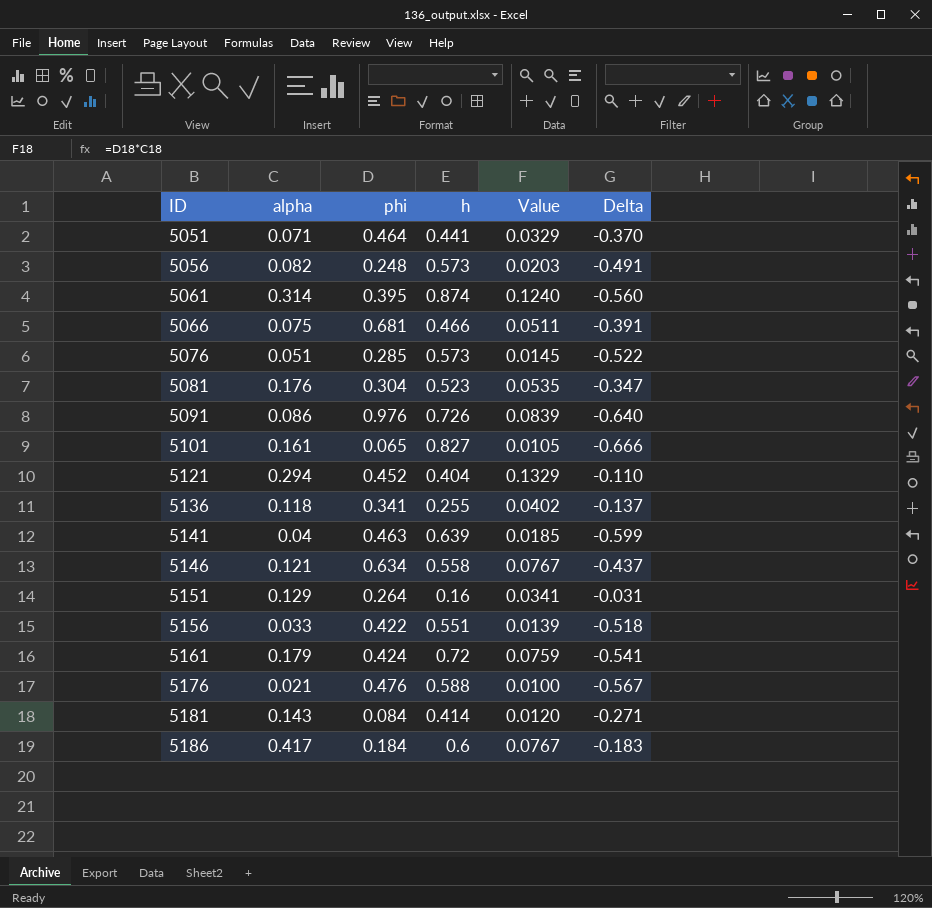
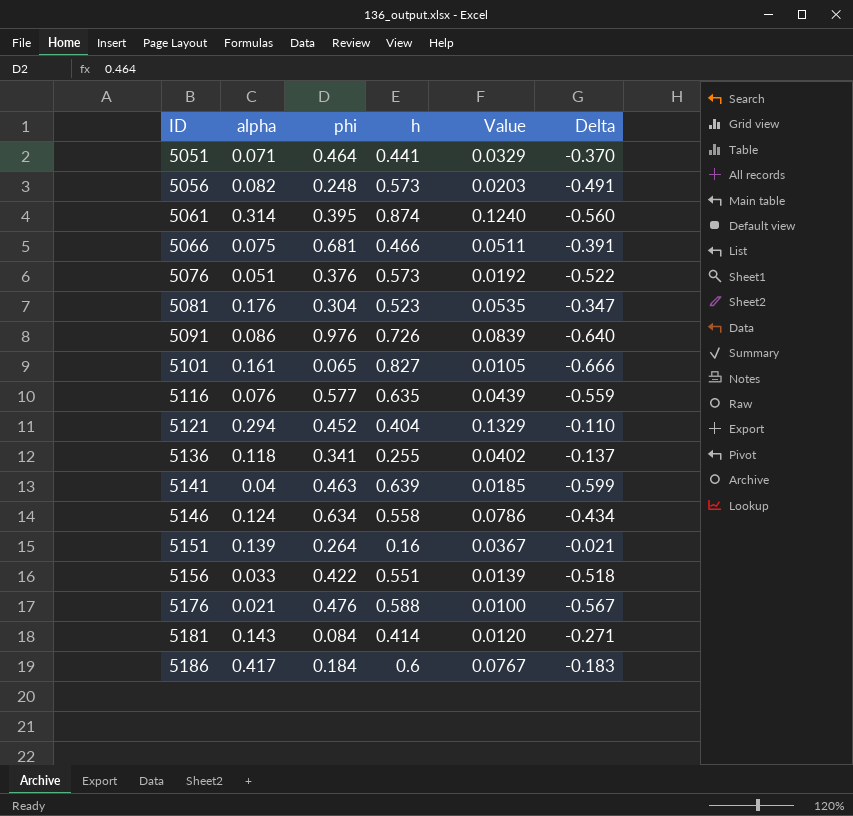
row 5161: 0.179 | 0.424 | 0.72 | 0.0759 | -0.541 -> none
5076 | phi: 0.285 -> 0.376
5076 | Value: 0.0145 -> 0.0192
row 5116: none -> 0.076 | 0.577 | 0.635 | 0.0439 | -0.559
5146 | alpha: 0.121 -> 0.124
5146 | Value: 0.0767 -> 0.0786
5146 | Delta: -0.437 -> -0.434
5151 | alpha: 0.129 -> 0.139
5151 | Value: 0.0341 -> 0.0367
5151 | Delta: -0.031 -> -0.021

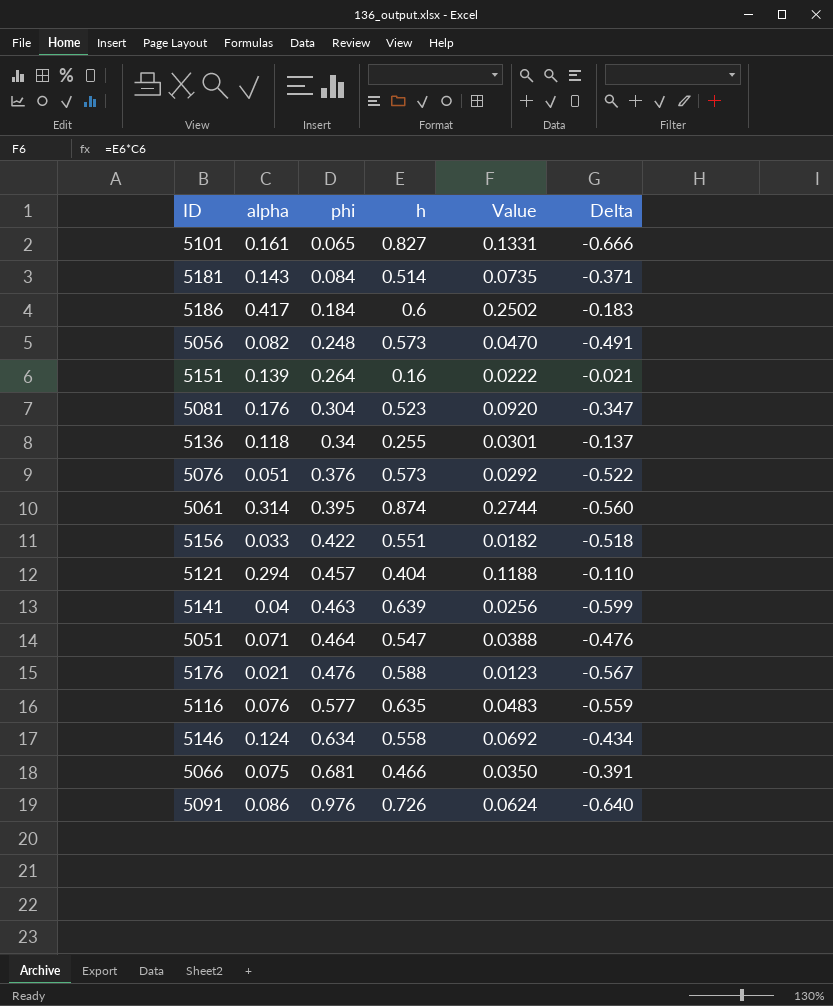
row order: ID ascending -> phi ascending
column Value | formula: [alpha] * [phi] -> [alpha] * [h]
5181 | h: 0.414 -> 0.514
5181 | Delta: -0.271 -> -0.371
5136 | phi: 0.341 -> 0.34
5121 | phi: 0.452 -> 0.457
5051 | h: 0.441 -> 0.547
5051 | Delta: -0.370 -> -0.476

